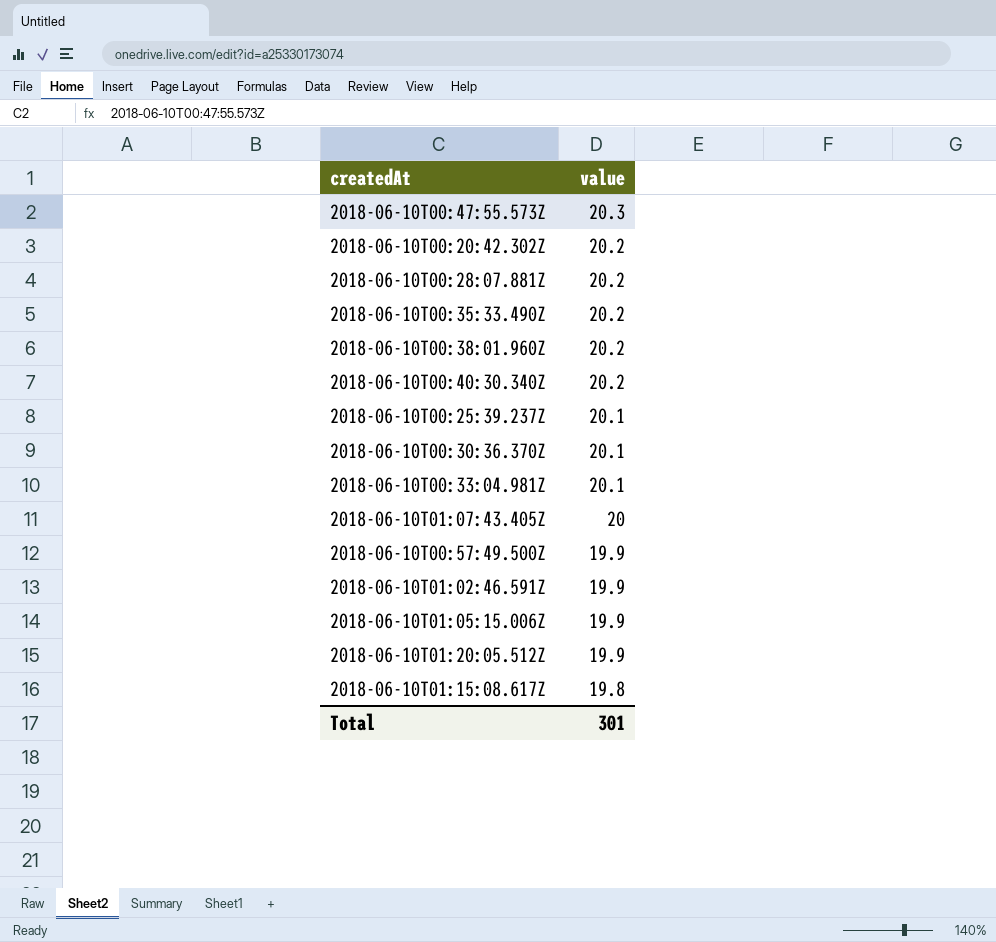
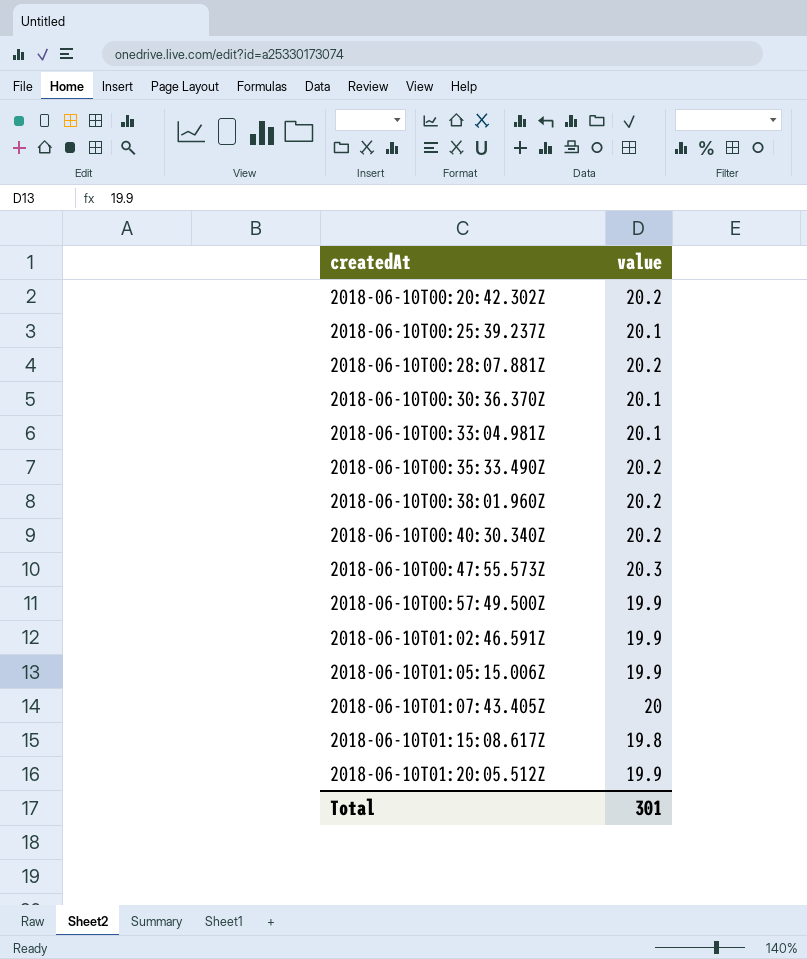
row order: value descending -> createdAt ascending

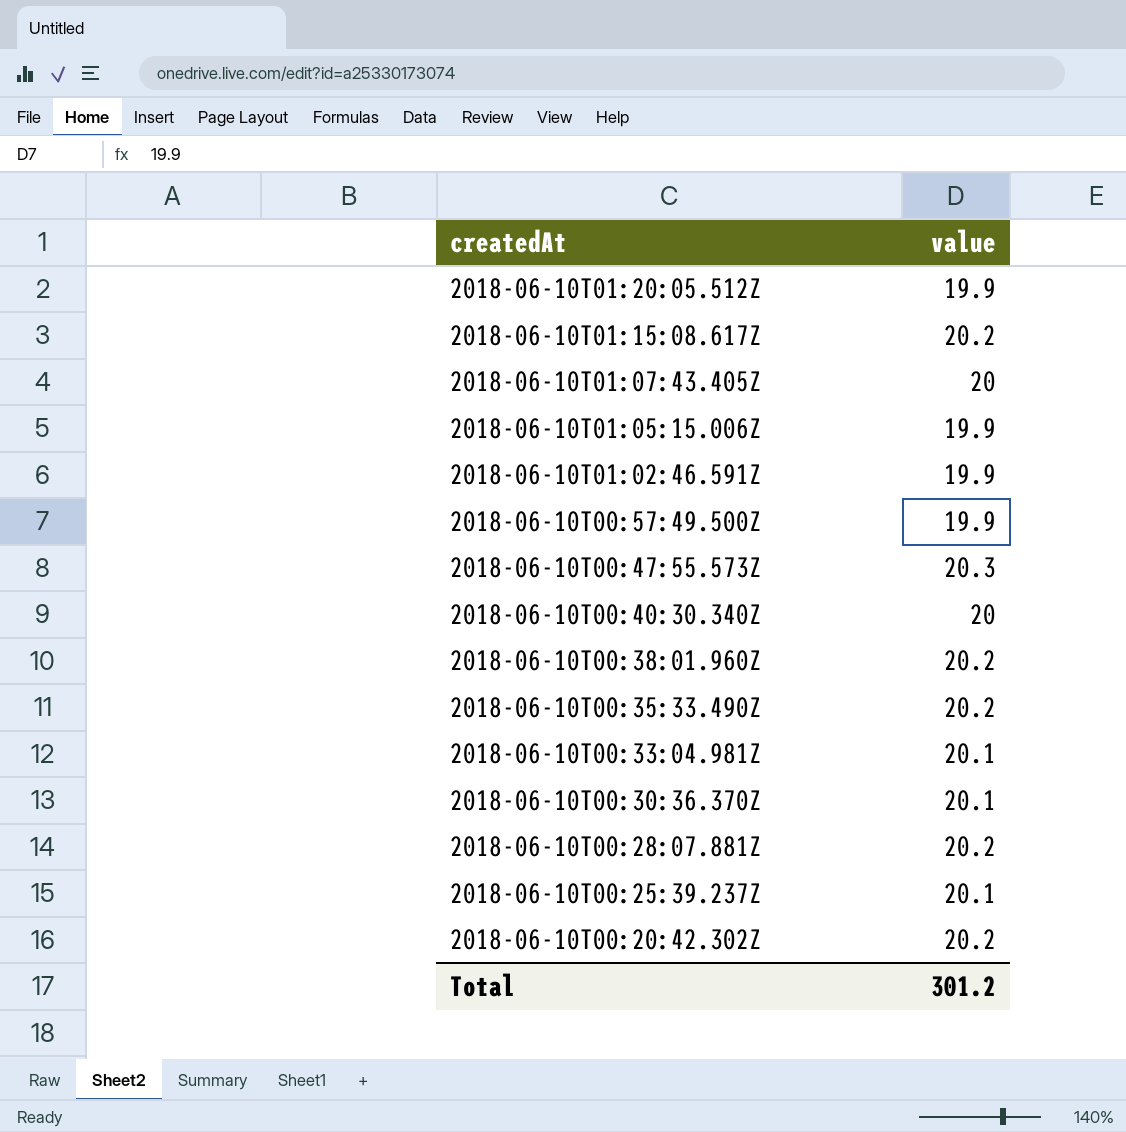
row order: createdAt ascending -> createdAt descending
2018-06-10T01:15:08.617Z | value: 19.8 -> 20.2
2018-06-10T00:40:30.340Z | value: 20.2 -> 20
Total | value: 301 -> 301.2

